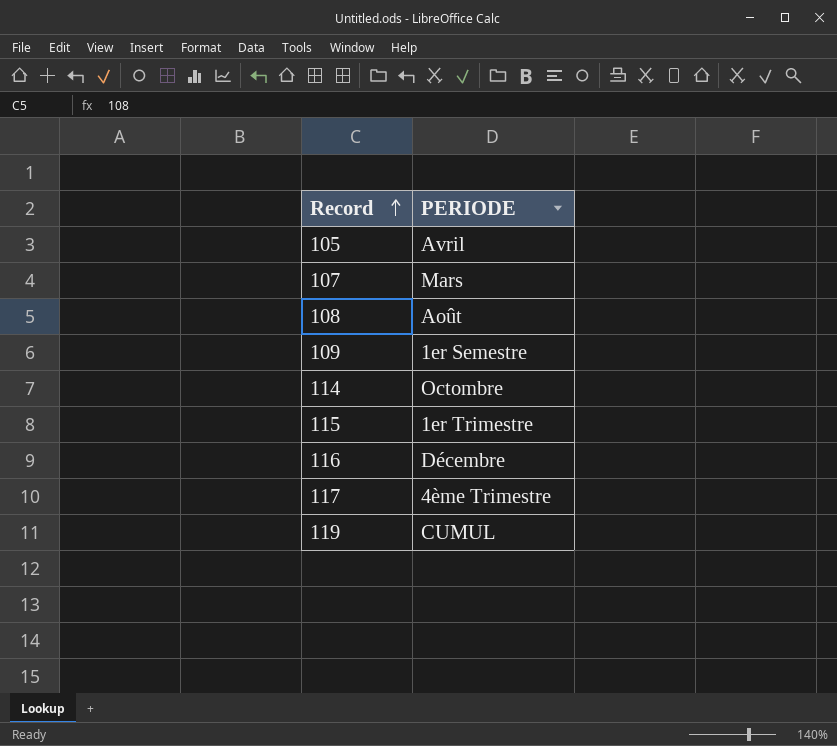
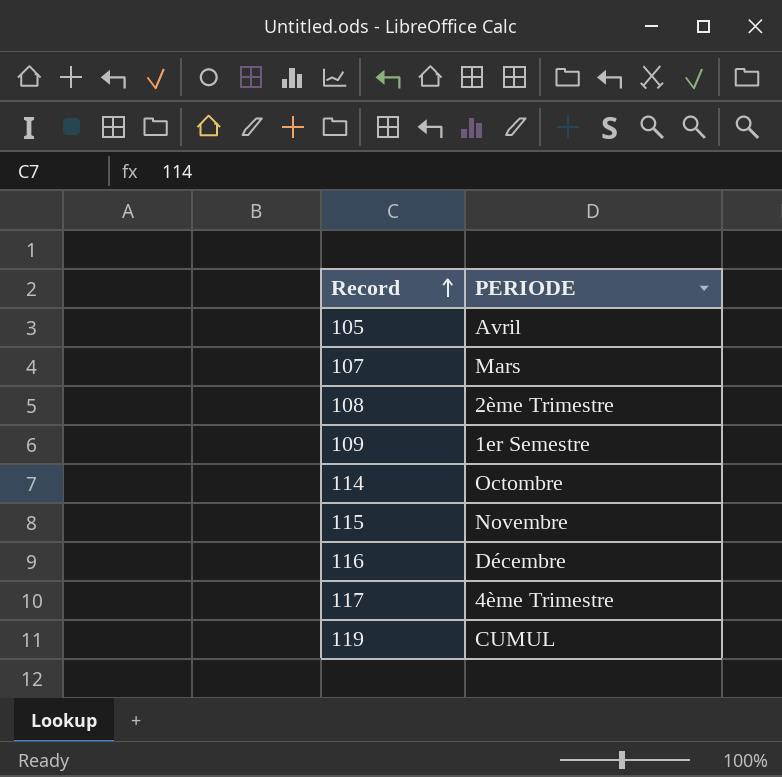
108 | PERIODE: Août -> 2ème Trimestre
115 | PERIODE: 1er Trimestre -> Novembre

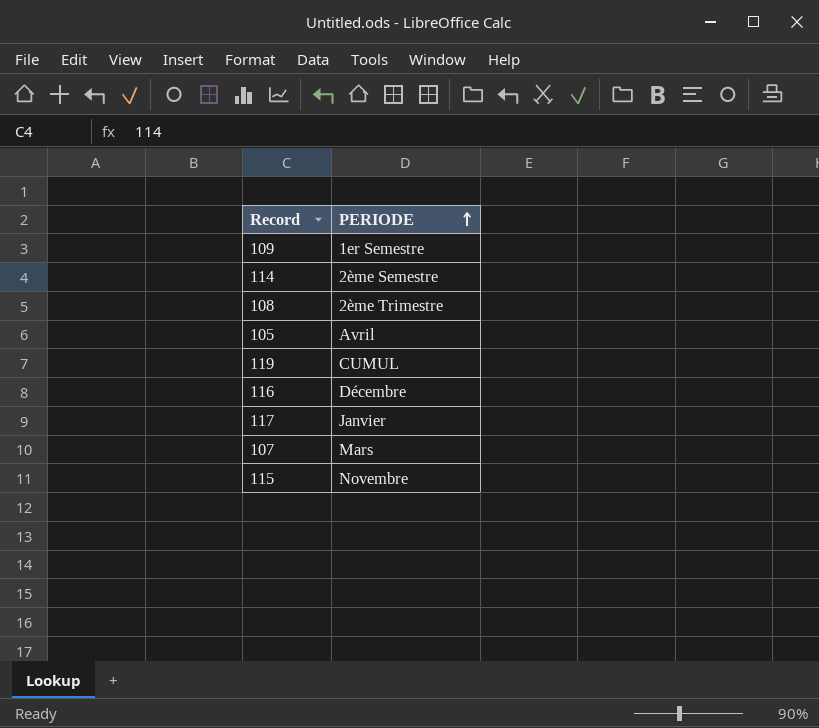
row order: Record ascending -> PERIODE ascending
114 | PERIODE: Octombre -> 2ème Semestre
117 | PERIODE: 4ème Trimestre -> Janvier

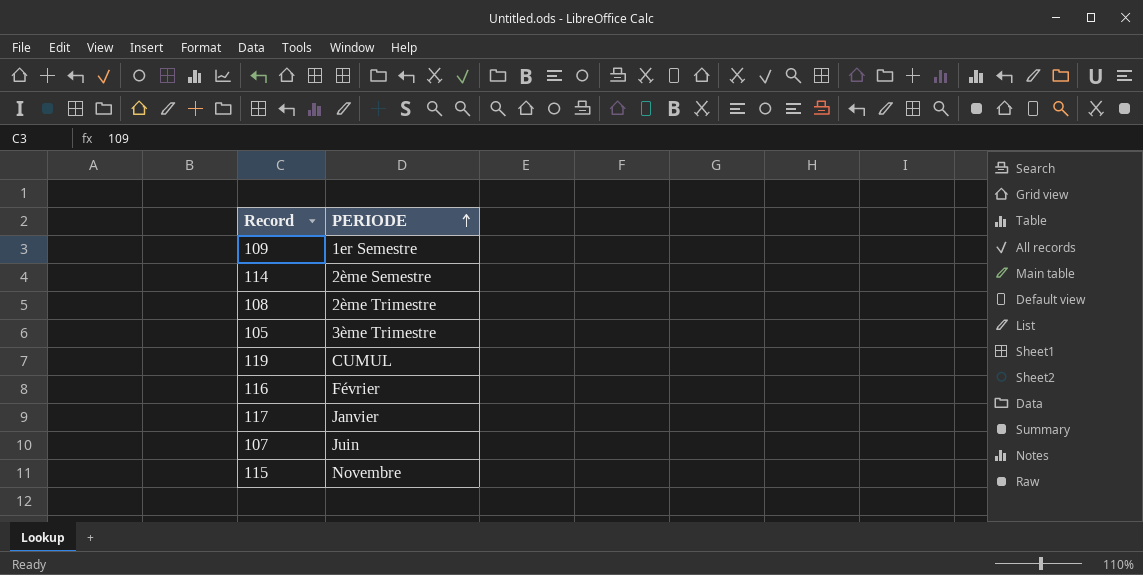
105 | PERIODE: Avril -> 3ème Trimestre
116 | PERIODE: Décembre -> Février
107 | PERIODE: Mars -> Juin

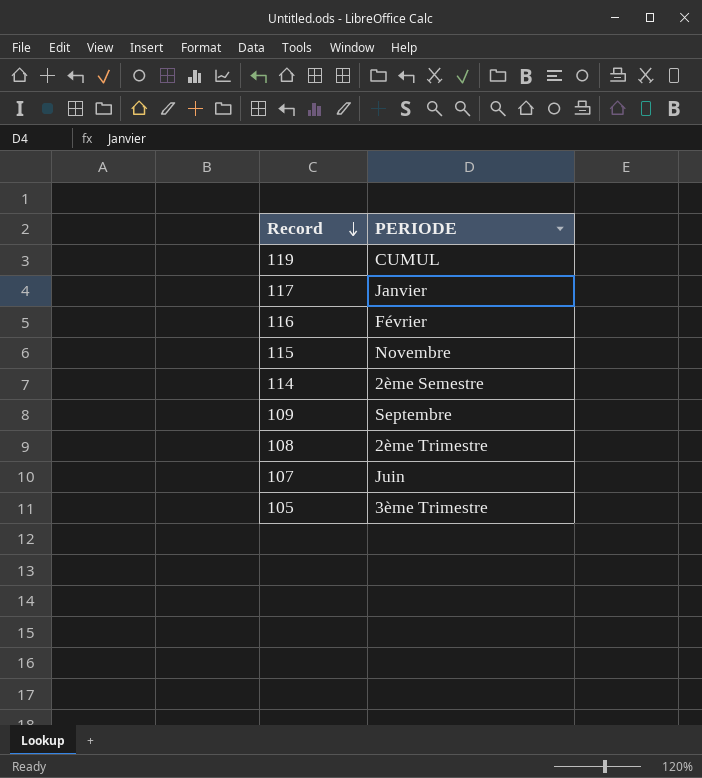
row order: PERIODE ascending -> Record descending
109 | PERIODE: 1er Semestre -> Septembre

